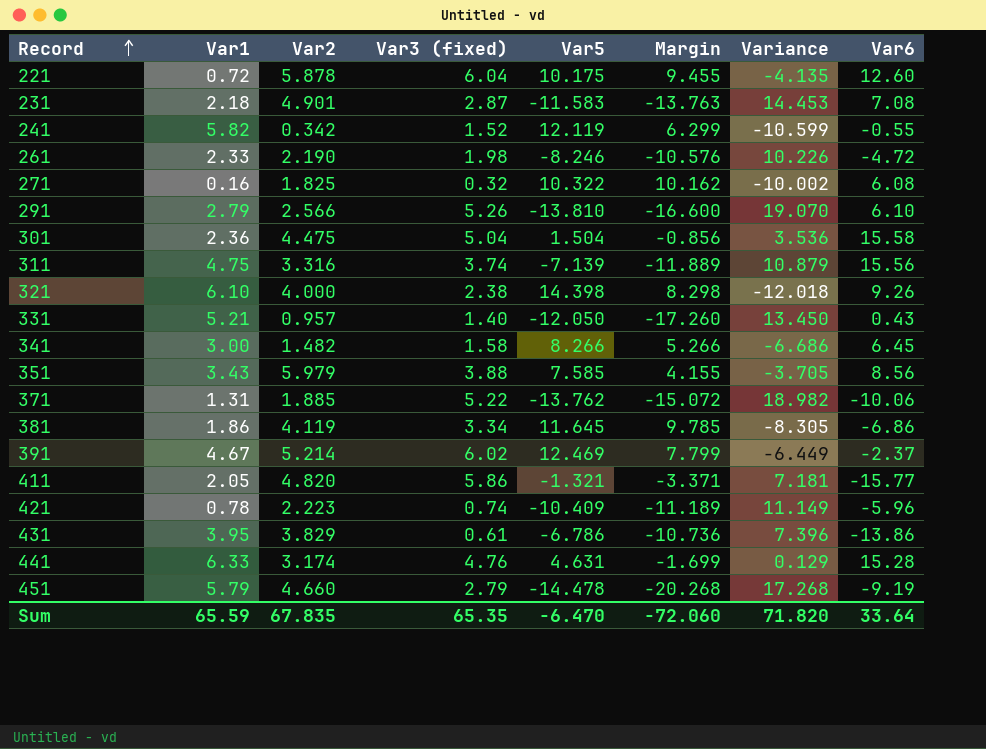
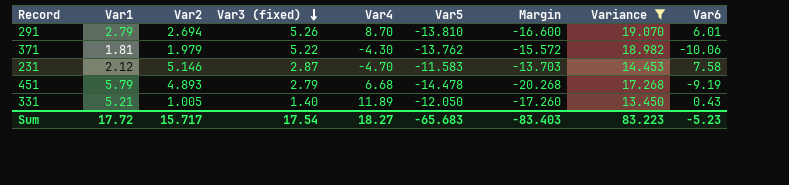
filter: none -> Variance >= 13.450
row order: Record ascending -> Var3 (fixed) descending
column Var4 | position: none -> 5
291 | Var2: 2.566 -> 2.694
291 | Var6: 6.10 -> 6.01
371 | Var1: 1.31 -> 1.81
371 | Var2: 1.885 -> 1.979
371 | Margin: -15.072 -> -15.572
231 | Var1: 2.18 -> 2.12
231 | Var2: 4.901 -> 5.146
231 | Margin: -13.763 -> -13.703
231 | Var6: 7.08 -> 7.58
451 | Var2: 4.660 -> 4.893
331 | Var2: 0.957 -> 1.005
Sum | Var1: 65.59 -> 17.72
Sum | Var2: 67.835 -> 15.717
Sum | Var3 (fixed): 65.35 -> 17.54
Sum | Var5: -6.470 -> -65.683
Sum | Margin: -72.060 -> -83.403
Sum | Variance: 71.820 -> 83.223
Sum | Var6: 33.64 -> -5.23

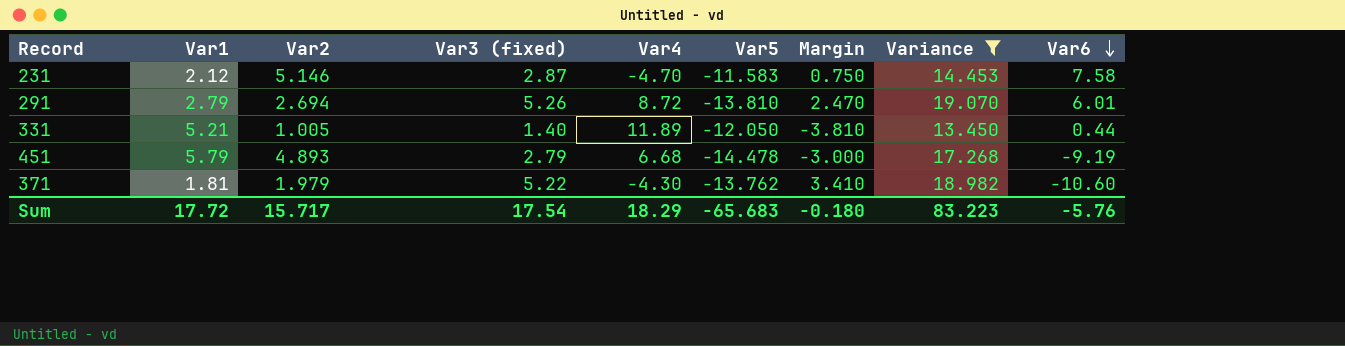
row order: Var3 (fixed) descending -> Var6 descending
column Margin | formula: [Var5] - [Var1] -> [Var3 (fixed)] - [Var1]
291 | Var4: 8.70 -> 8.72
331 | Var6: 0.43 -> 0.44
371 | Var6: -10.06 -> -10.60
Sum | Var4: 18.27 -> 18.29
Sum | Margin: -83.403 -> -0.180
Sum | Var6: -5.23 -> -5.76

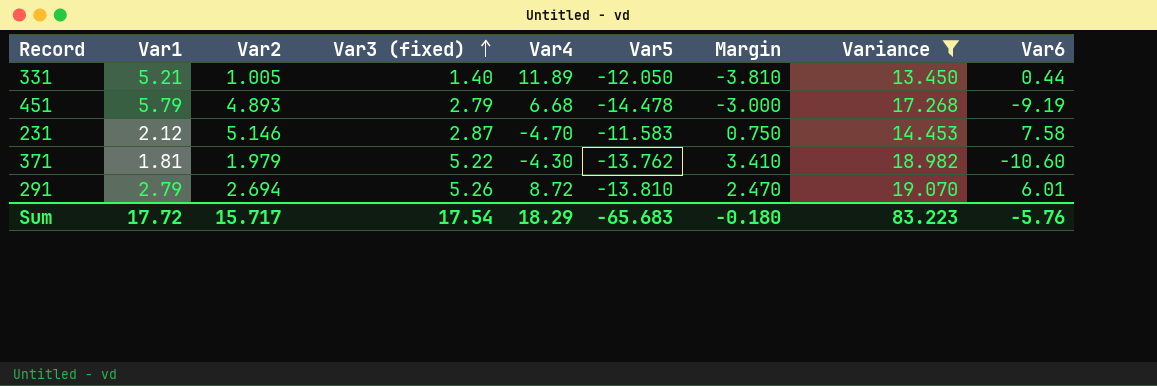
row order: Var6 descending -> Var3 (fixed) ascending

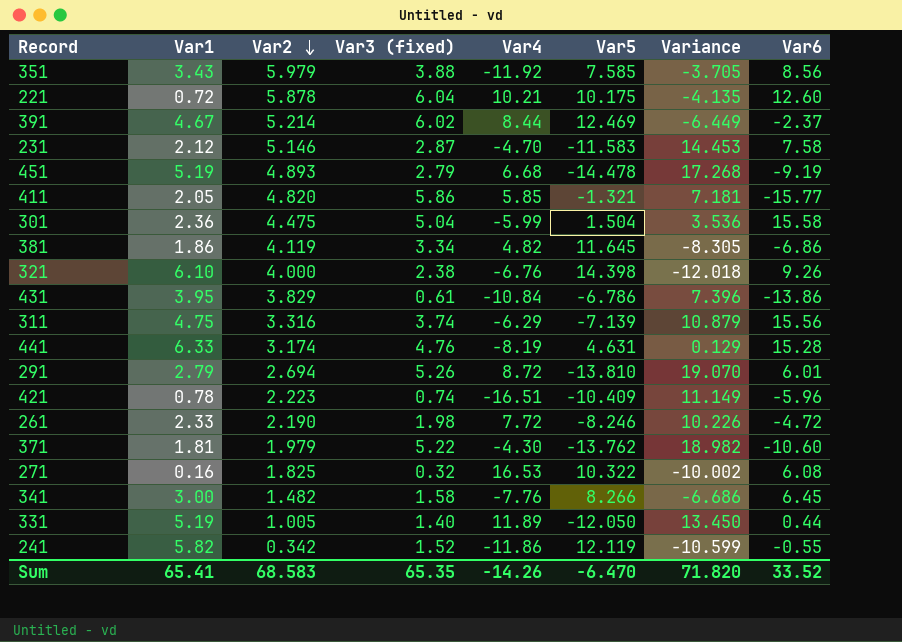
filter: Variance >= 13.450 -> none
row order: Var3 (fixed) ascending -> Var2 descending
column Margin | formula: [Var3 (fixed)] - [Var1] -> none
451 | Var1: 5.79 -> 5.19
331 | Var1: 5.21 -> 5.19
Sum | Var1: 17.72 -> 65.41
Sum | Var2: 15.717 -> 68.583
Sum | Var3 (fixed): 17.54 -> 65.35
Sum | Var4: 18.29 -> -14.26
Sum | Var5: -65.683 -> -6.470
Sum | Variance: 83.223 -> 71.820
Sum | Var6: -5.76 -> 33.52

